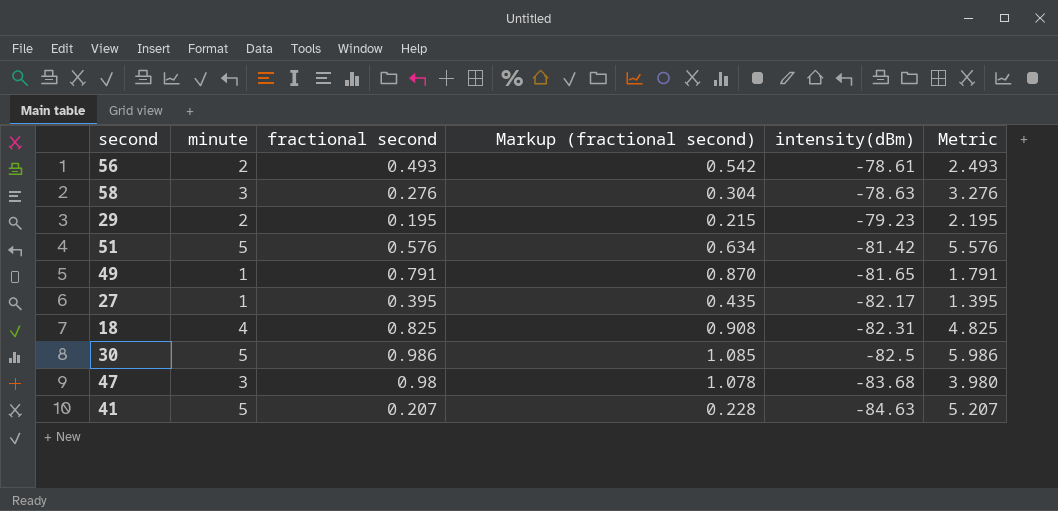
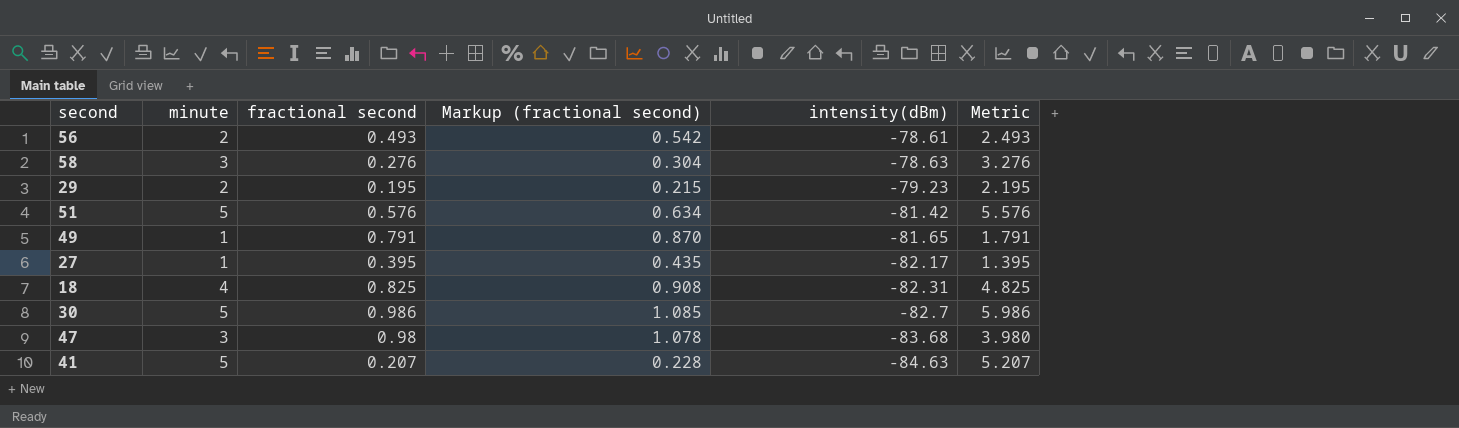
30 | intensity(dBm): -82.5 -> -82.7

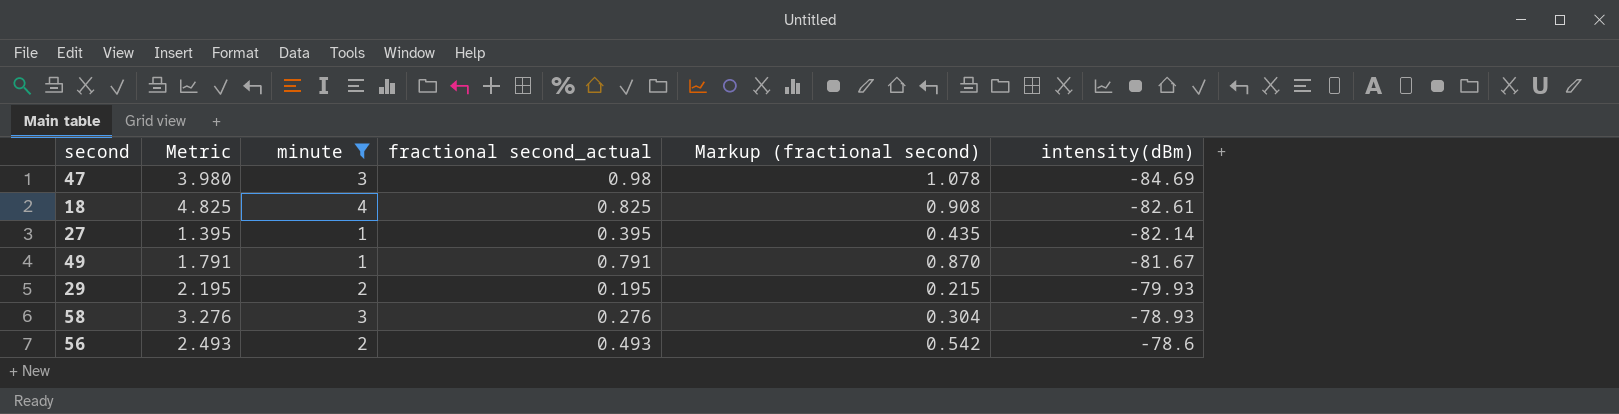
filter: none -> minute != 5
row order: intensity(dBm) descending -> intensity(dBm) ascending
column Metric | position: 6 -> 2
column name: fractional second -> fractional second_actual
47 | intensity(dBm): -83.68 -> -84.69
18 | intensity(dBm): -82.31 -> -82.61
27 | intensity(dBm): -82.17 -> -82.14
49 | intensity(dBm): -81.65 -> -81.67
29 | intensity(dBm): -79.23 -> -79.93
58 | intensity(dBm): -78.63 -> -78.93
56 | intensity(dBm): -78.61 -> -78.6

